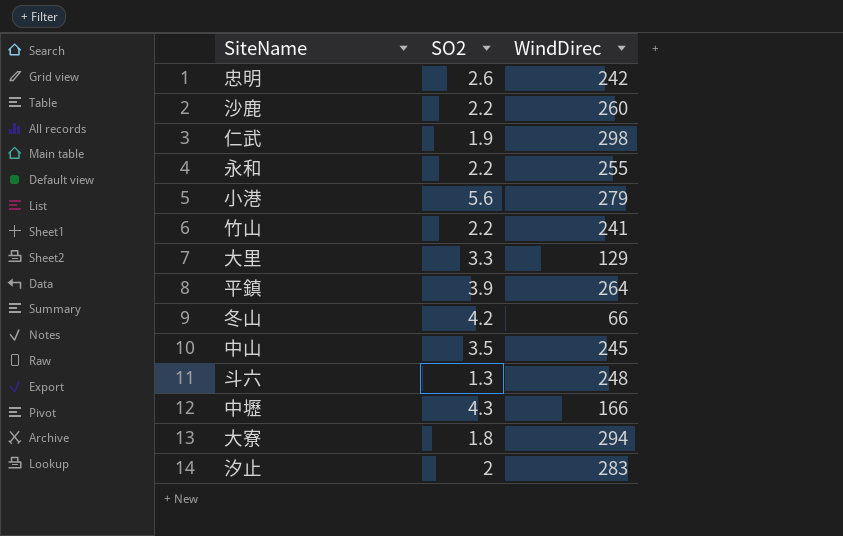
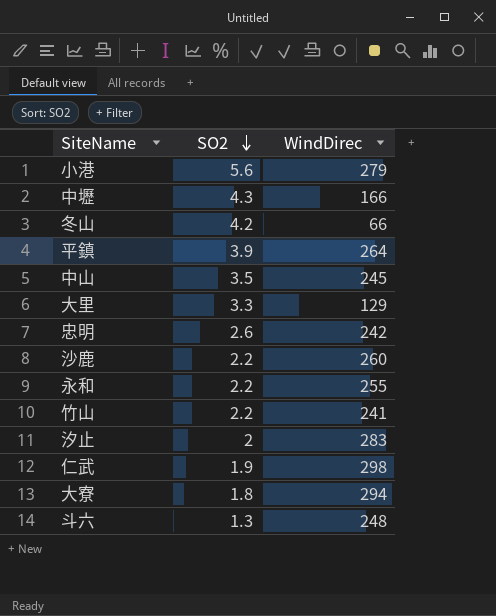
row order: none -> SO2 descending

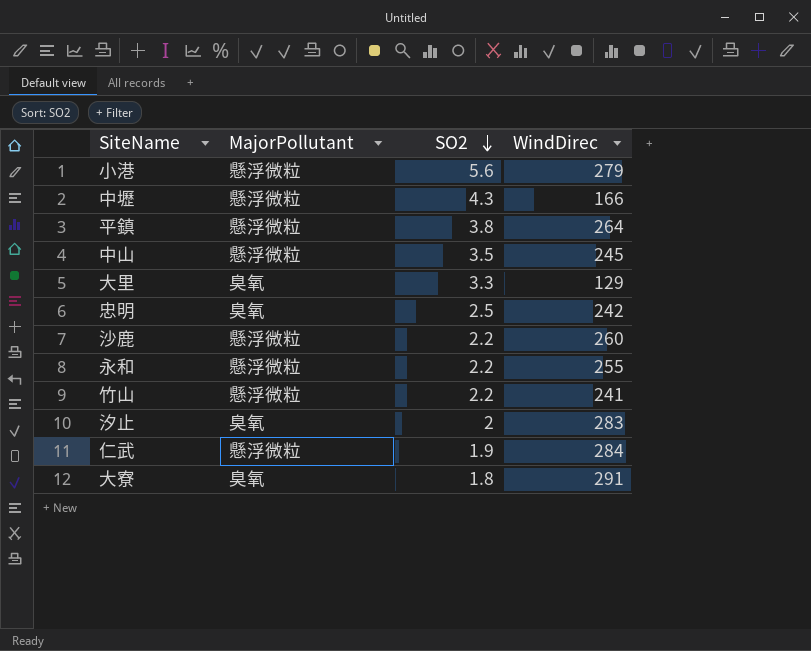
column MajorPollutant | position: none -> 2
row 冬山: 4.2 | 66 -> none
row 斗六: 1.3 | 248 -> none
平鎮 | SO2: 3.9 -> 3.8
忠明 | SO2: 2.6 -> 2.5
仁武 | WindDirec: 298 -> 284
大寮 | WindDirec: 294 -> 291

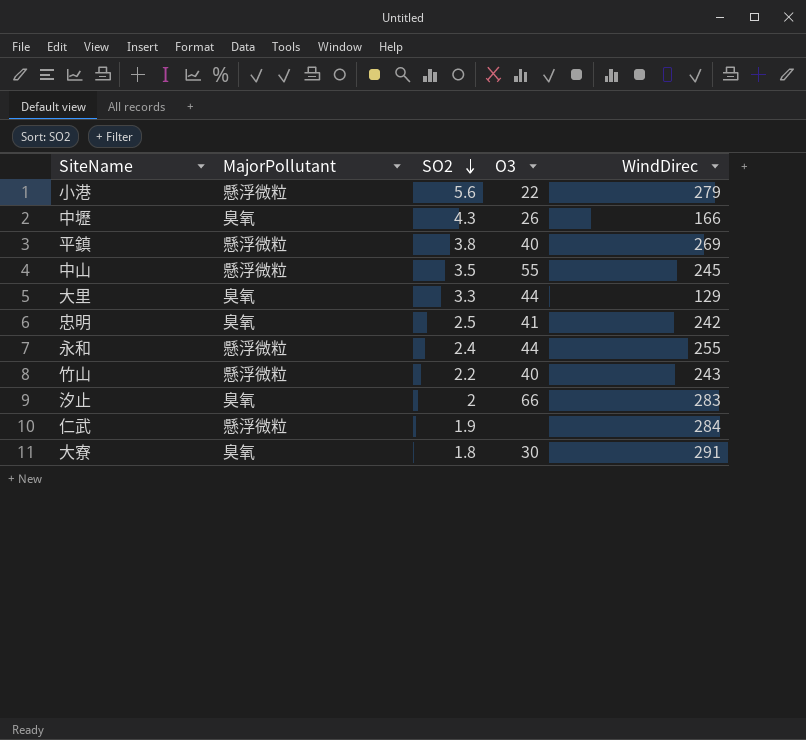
column O3 | position: none -> 4
row 沙鹿: 懸浮微粒 | 2.2 | 260 -> none
中壢 | MajorPollutant: 懸浮微粒 -> 臭氧
平鎮 | WindDirec: 264 -> 269
永和 | SO2: 2.2 -> 2.4
竹山 | WindDirec: 241 -> 243

